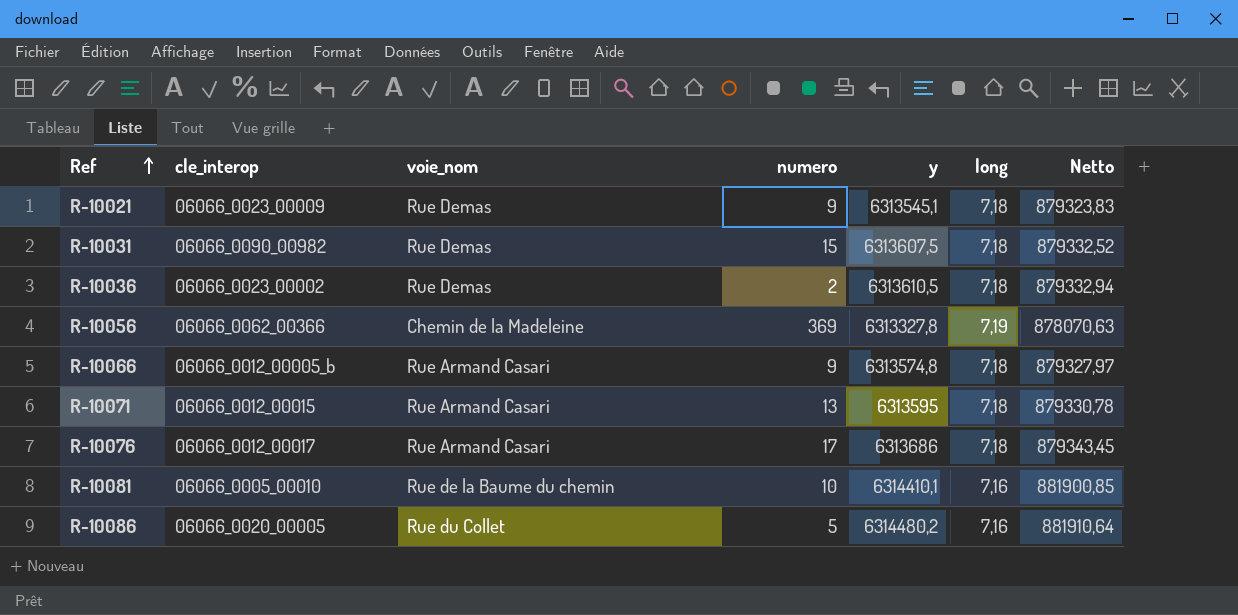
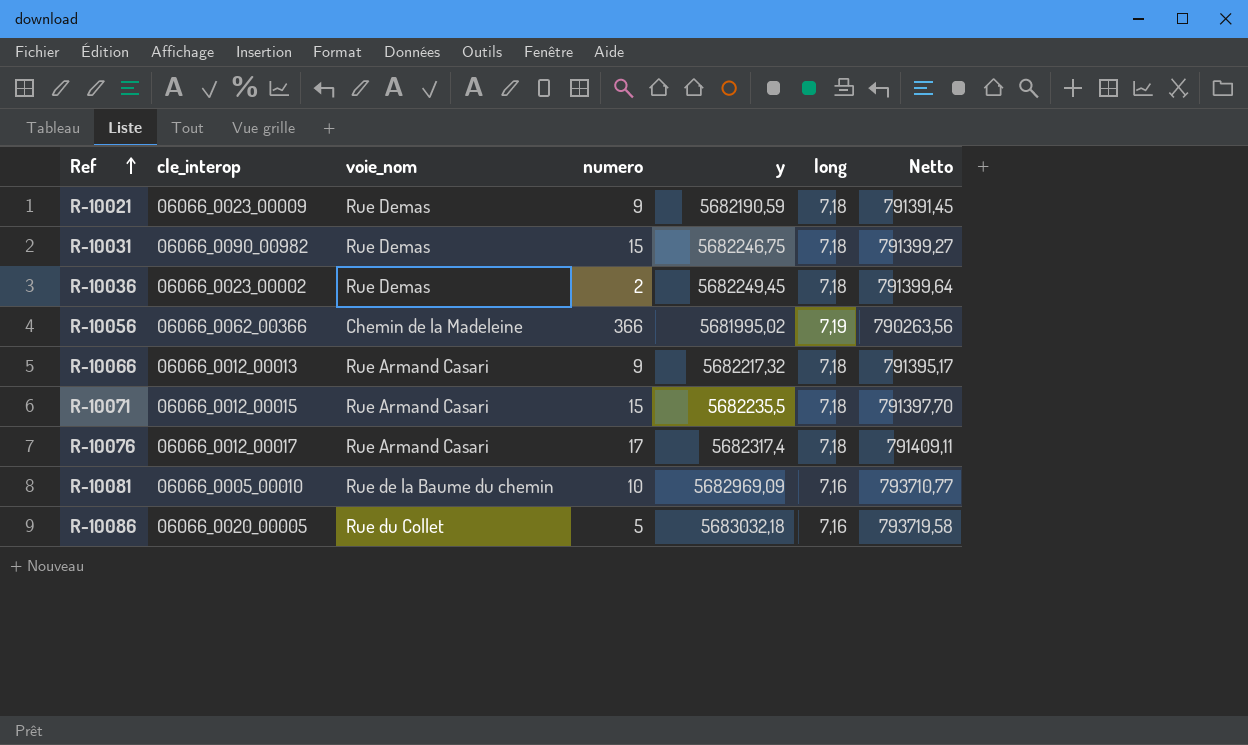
R-10021 | y: 6313545,1 -> 5682190,59
R-10021 | Netto: 879323,83 -> 791391,45
R-10031 | y: 6313607,5 -> 5682246,75
R-10031 | Netto: 879332,52 -> 791399,27
R-10036 | y: 6313610,5 -> 5682249,45
R-10036 | Netto: 879332,94 -> 791399,64
R-10056 | numero: 369 -> 366
R-10056 | y: 6313327,8 -> 5681995,02
R-10056 | Netto: 878070,63 -> 790263,56
R-10066 | cle_interop: 06066_0012_00005_b -> 06066_0012_00013
R-10066 | y: 6313574,8 -> 5682217,32
R-10066 | Netto: 879327,97 -> 791395,17
R-10071 | numero: 13 -> 15
R-10071 | y: 6313595 -> 5682235,5
R-10071 | Netto: 879330,78 -> 791397,70
R-10076 | y: 6313686 -> 5682317,4
R-10076 | Netto: 879343,45 -> 791409,11
R-10081 | y: 6314410,1 -> 5682969,09
R-10081 | Netto: 881900,85 -> 793710,77
R-10086 | y: 6314480,2 -> 5683032,18
R-10086 | Netto: 881910,64 -> 793719,58

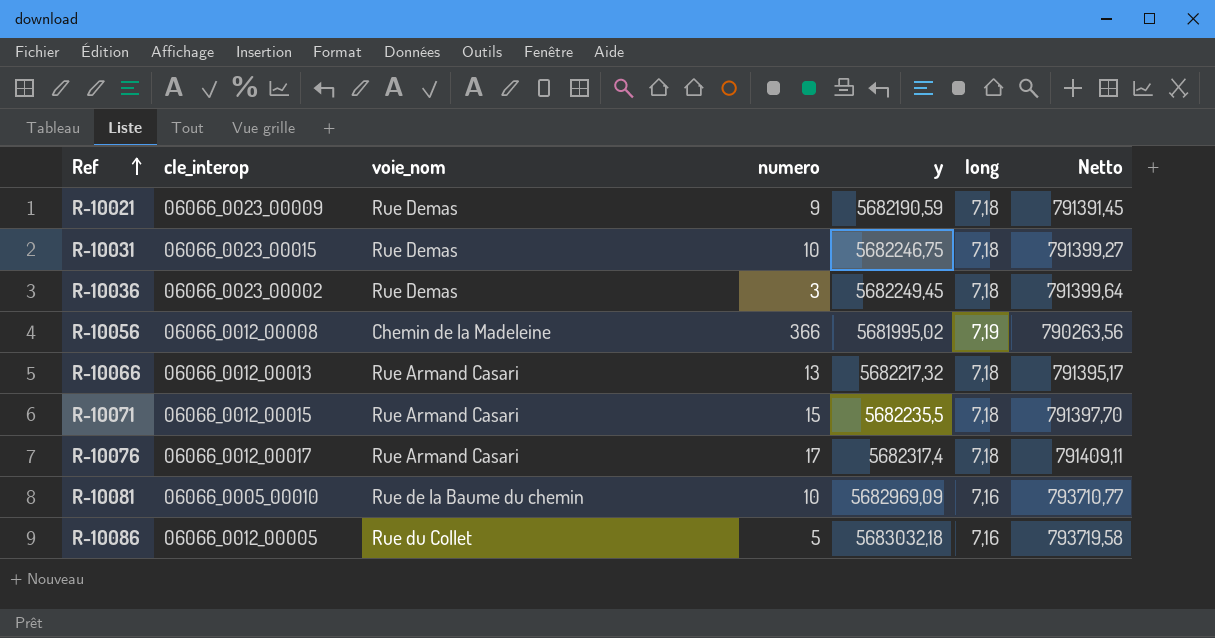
R-10031 | cle_interop: 06066_0090_00982 -> 06066_0023_00015
R-10031 | numero: 15 -> 10
R-10036 | numero: 2 -> 3
R-10056 | cle_interop: 06066_0062_00366 -> 06066_0012_00008
R-10066 | numero: 9 -> 13
R-10086 | cle_interop: 06066_0020_00005 -> 06066_0012_00005

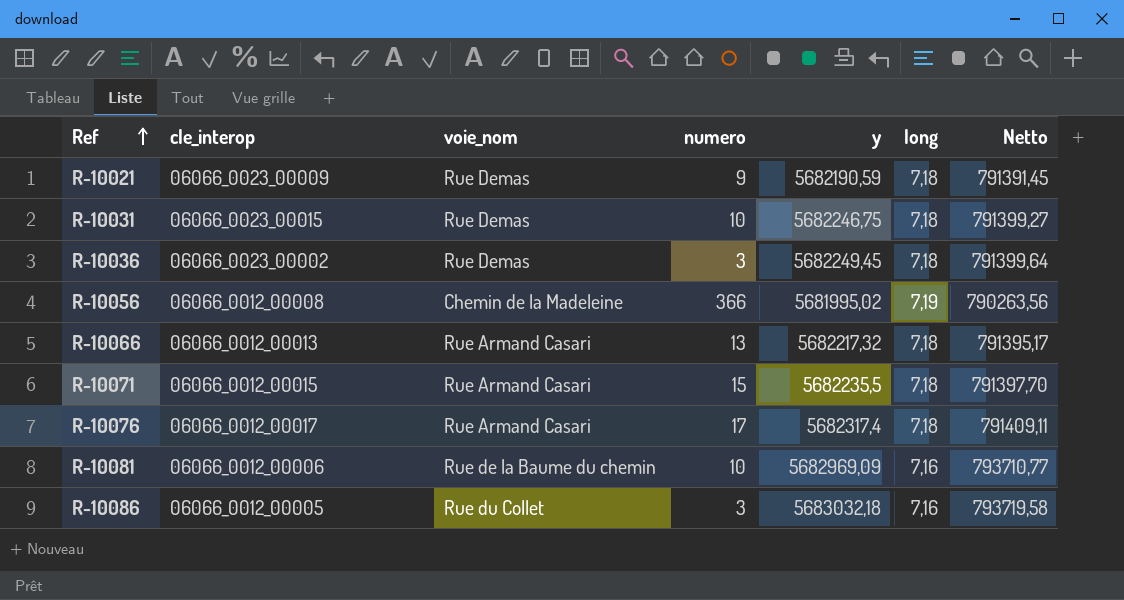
R-10081 | cle_interop: 06066_0005_00010 -> 06066_0012_00006
R-10086 | numero: 5 -> 3

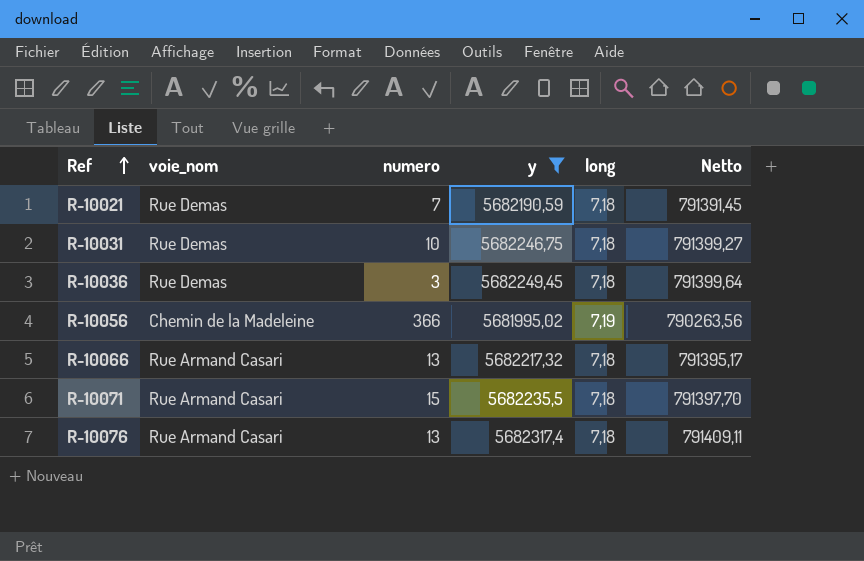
filter: none -> y <= 5682317,4
column cle_interop | position: 2 -> none
R-10021 | numero: 9 -> 7
R-10076 | numero: 17 -> 13

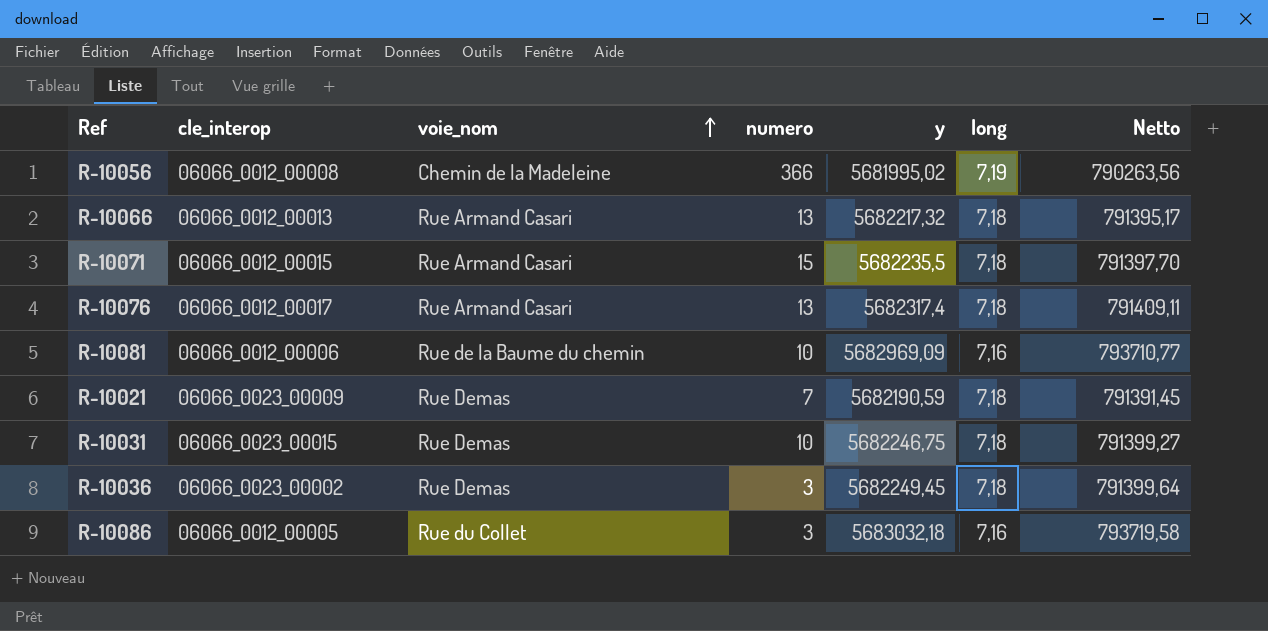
filter: y <= 5682317,4 -> none
row order: Ref ascending -> voie_nom ascending
column cle_interop | position: none -> 2

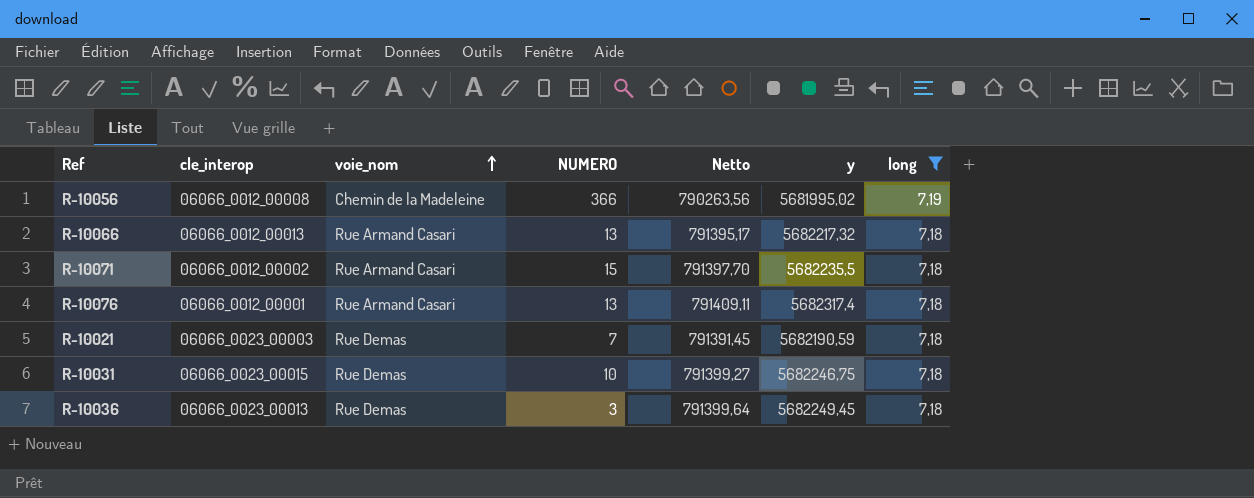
filter: none -> long != 7,16
column name: numero -> NUMERO
column Netto | position: 7 -> 5
R-10071 | cle_interop: 06066_0012_00015 -> 06066_0012_00002
R-10076 | cle_interop: 06066_0012_00017 -> 06066_0012_00001
R-10021 | cle_interop: 06066_0023_00009 -> 06066_0023_00003
R-10036 | cle_interop: 06066_0023_00002 -> 06066_0023_00013

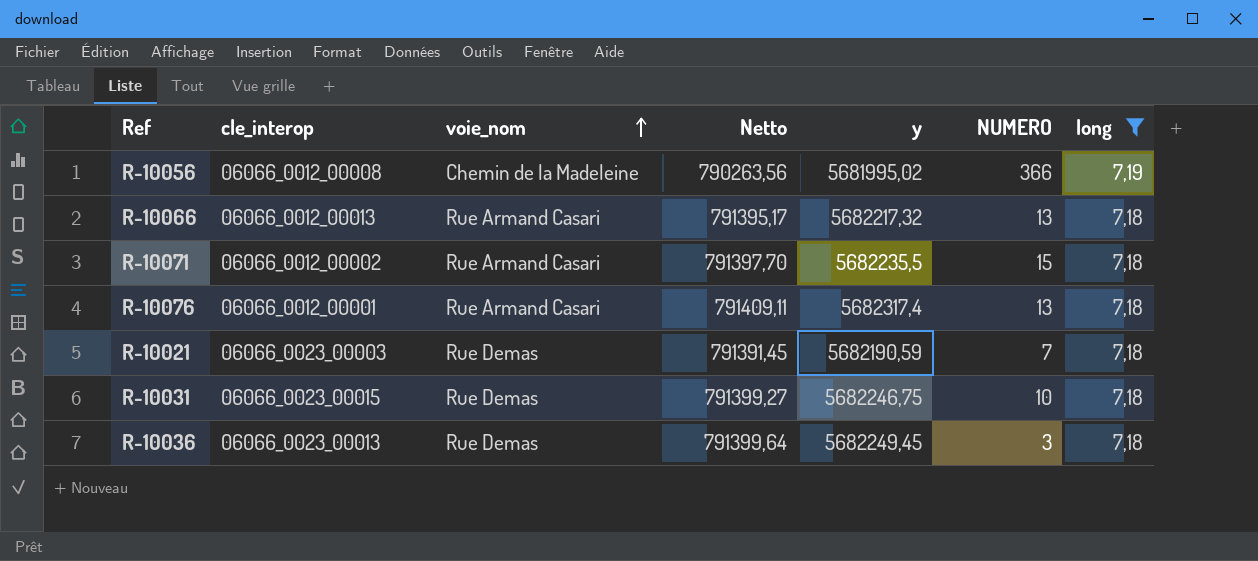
column NUMERO | position: 4 -> 6

